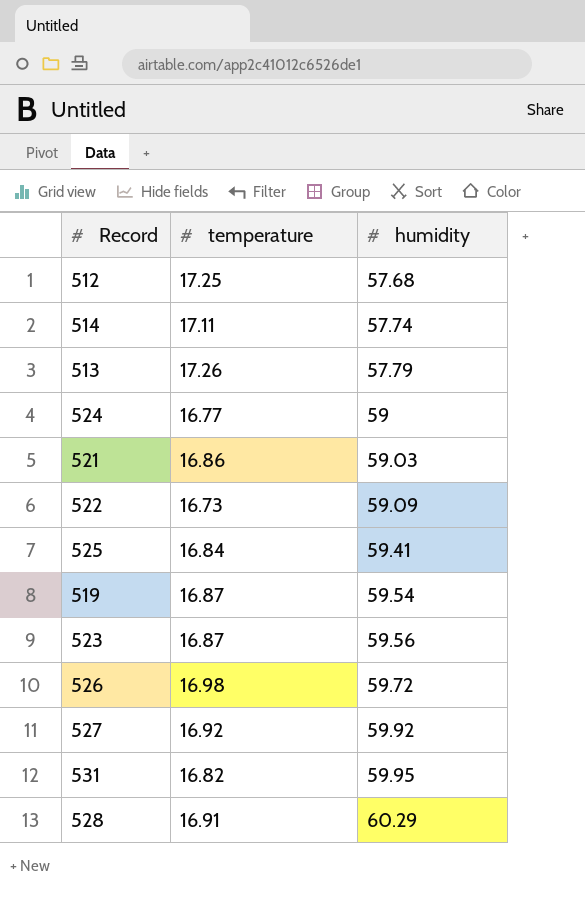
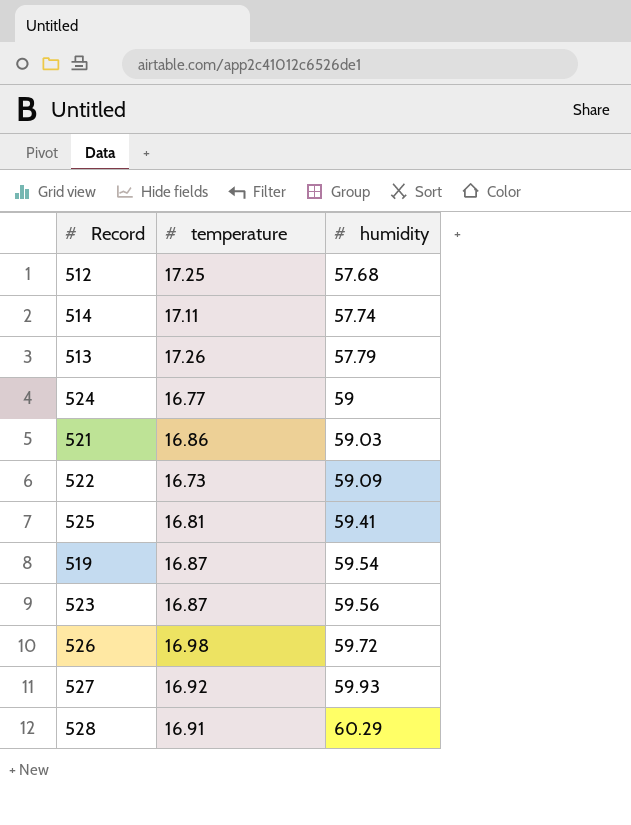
row 531: 16.82 | 59.95 -> none
525 | temperature: 16.84 -> 16.81
527 | humidity: 59.92 -> 59.93

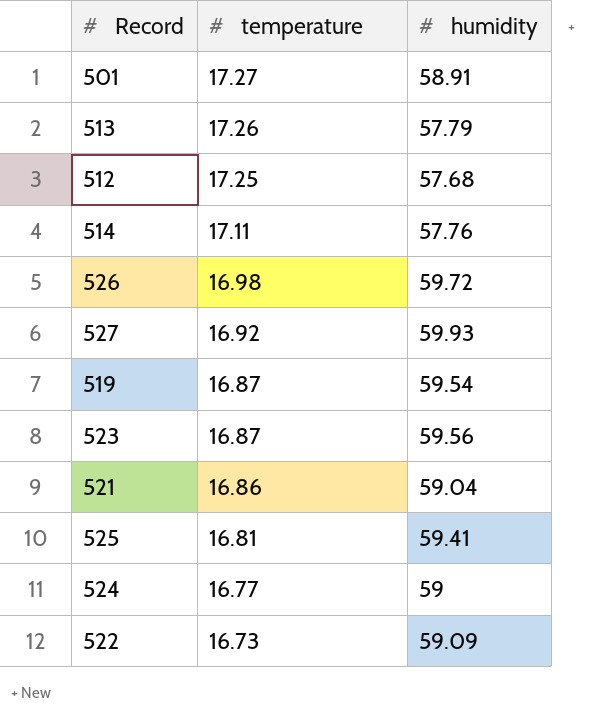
row order: humidity ascending -> temperature descending
row 528: 16.91 | 60.29 -> none
row 501: none -> 17.27 | 58.91
514 | humidity: 57.74 -> 57.76
521 | humidity: 59.03 -> 59.04

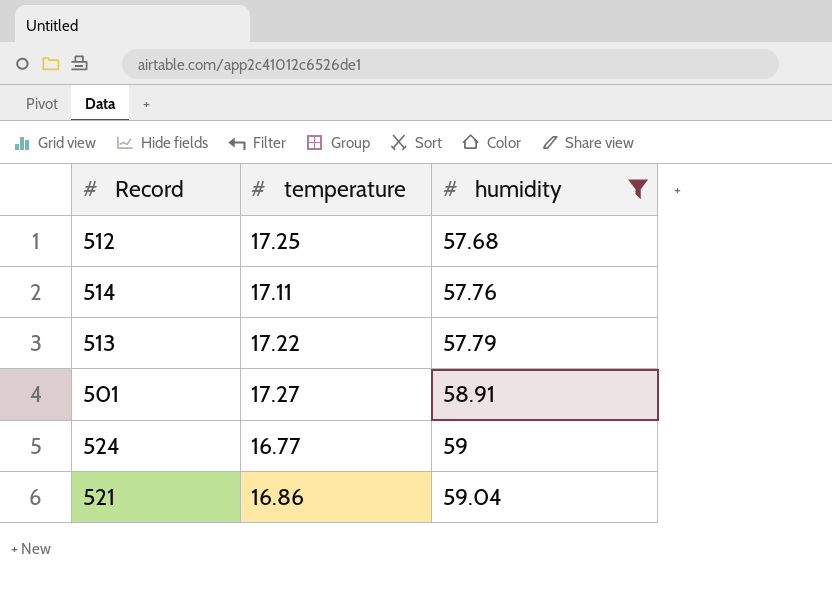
filter: none -> humidity <= 59.04
row order: temperature descending -> humidity ascending
513 | temperature: 17.26 -> 17.22

